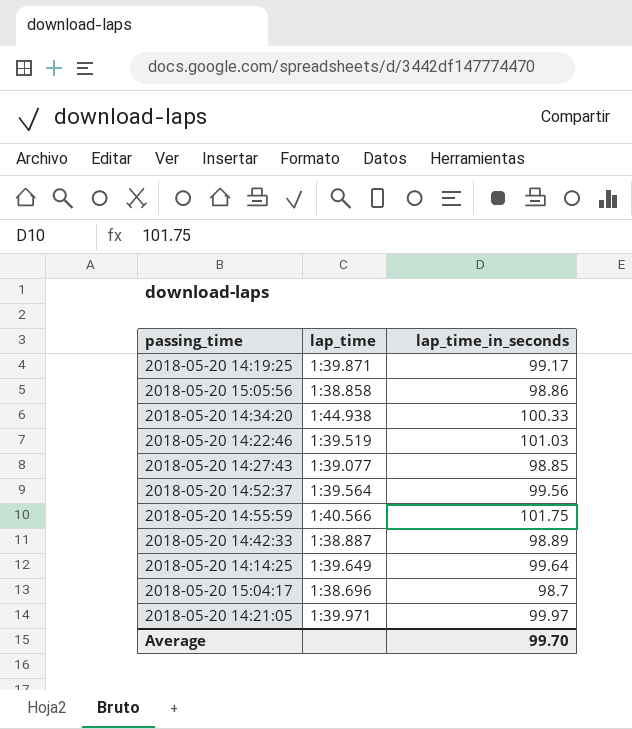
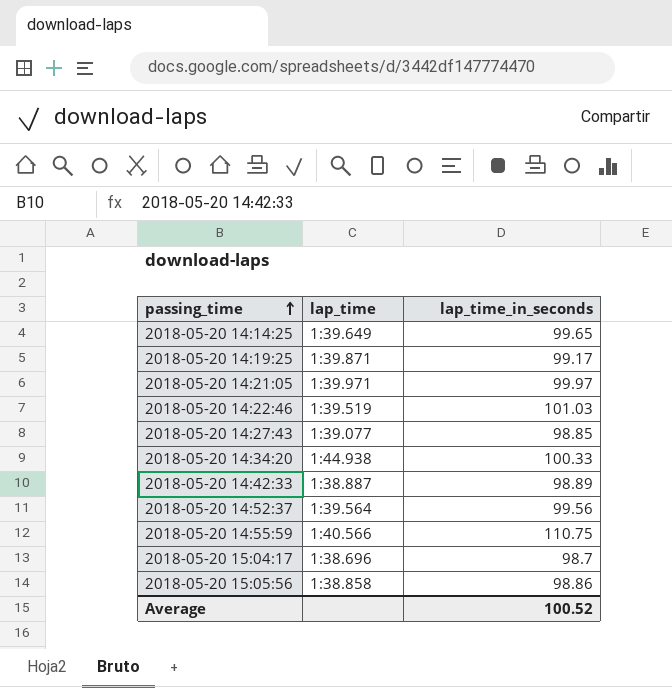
row order: none -> passing_time ascending
2018-05-20 14:14:25 | lap_time_in_seconds: 99.64 -> 99.65
2018-05-20 14:55:59 | lap_time_in_seconds: 101.75 -> 110.75
Average | lap_time_in_seconds: 99.70 -> 100.52

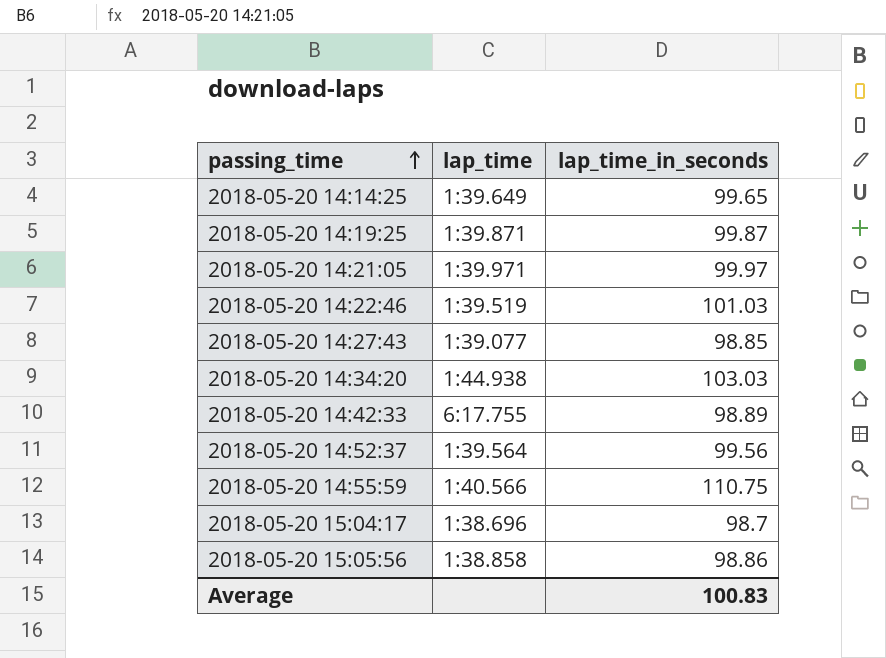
2018-05-20 14:19:25 | lap_time_in_seconds: 99.17 -> 99.87
2018-05-20 14:34:20 | lap_time_in_seconds: 100.33 -> 103.03
2018-05-20 14:42:33 | lap_time: 1:38.887 -> 6:17.755
Average | lap_time_in_seconds: 100.52 -> 100.83

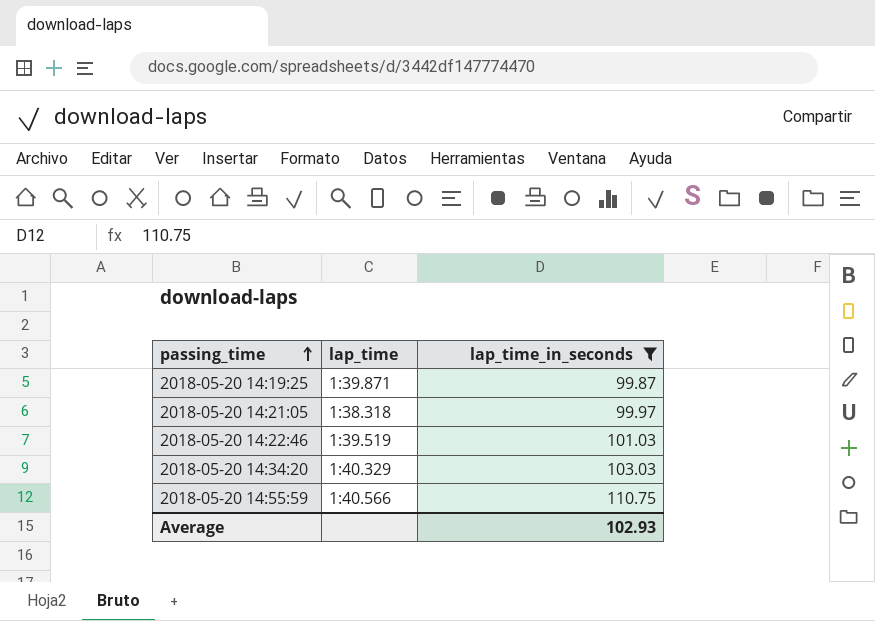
filter: none -> lap_time_in_seconds >= 99.87
2018-05-20 14:21:05 | lap_time: 1:39.971 -> 1:38.318
2018-05-20 14:34:20 | lap_time: 1:44.938 -> 1:40.329
Average | lap_time_in_seconds: 100.83 -> 102.93

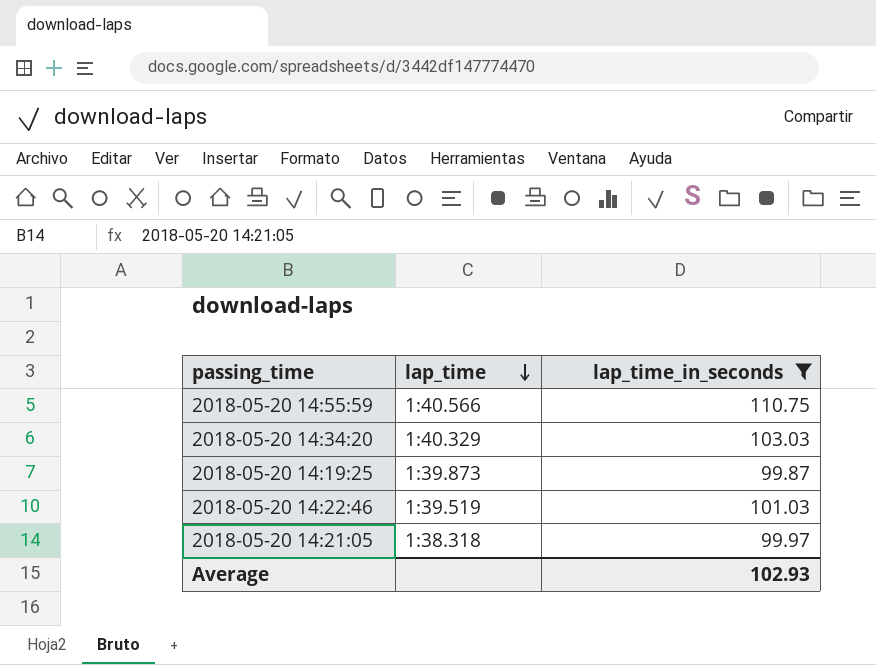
row order: passing_time ascending -> lap_time descending
2018-05-20 14:19:25 | lap_time: 1:39.871 -> 1:39.873

